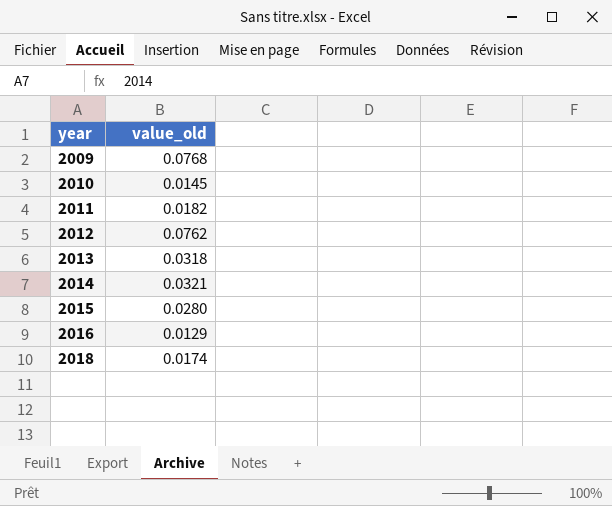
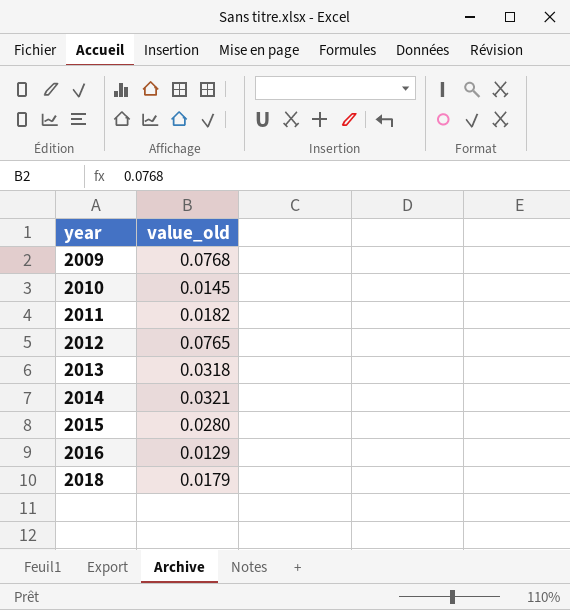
2012 | value_old: 0.0762 -> 0.0765
2018 | value_old: 0.0174 -> 0.0179

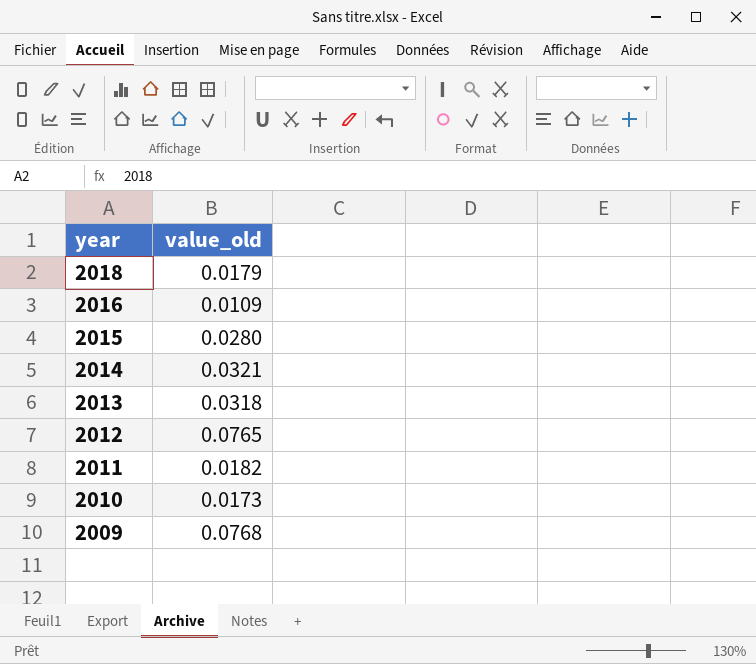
row order: year ascending -> year descending
2016 | value_old: 0.0129 -> 0.0109
2010 | value_old: 0.0145 -> 0.0173

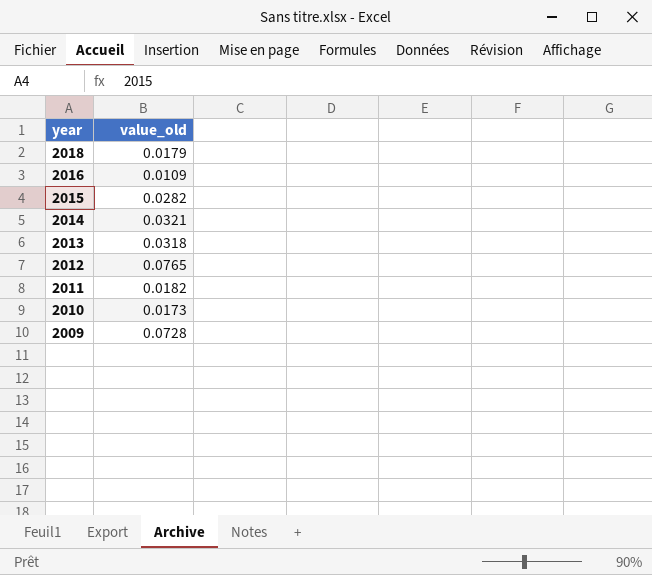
2015 | value_old: 0.0280 -> 0.0282
2009 | value_old: 0.0768 -> 0.0728

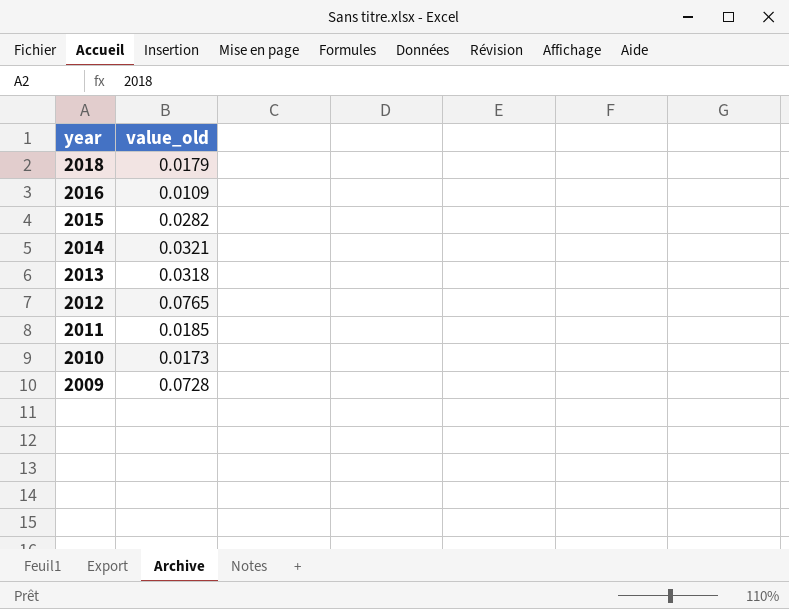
2011 | value_old: 0.0182 -> 0.0185

